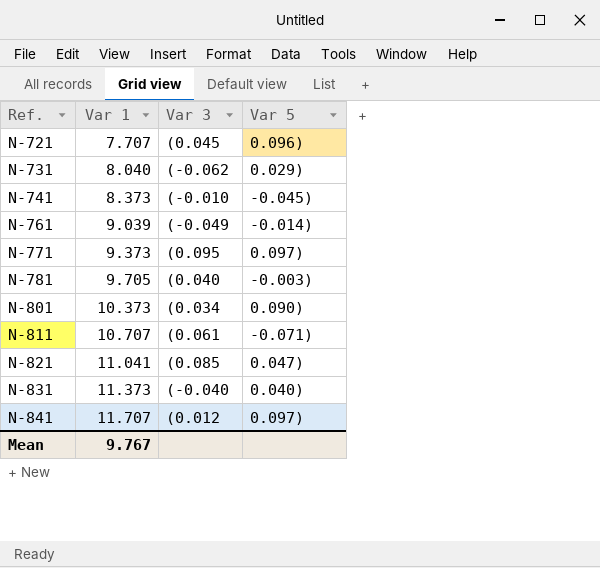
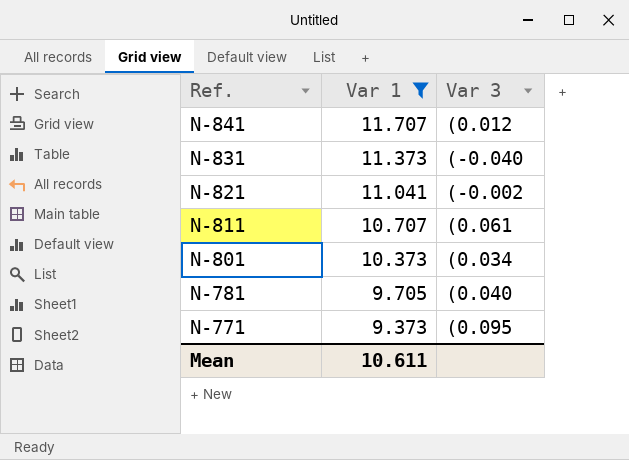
filter: none -> Var 1 >= 9.373
row order: Ref. ascending -> Ref. descending
column Var 5 | position: 4 -> none
N-821 | Var 3: (0.085 -> (-0.002
Mean | Var 1: 9.767 -> 10.611

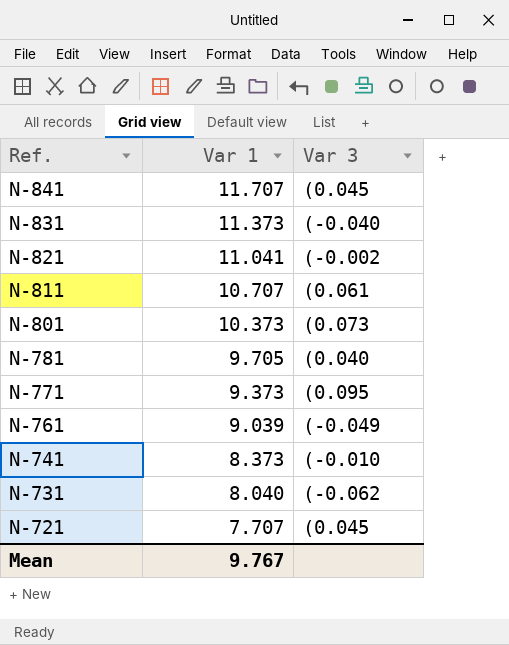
filter: Var 1 >= 9.373 -> none
N-841 | Var 3: (0.012 -> (0.045
N-801 | Var 3: (0.034 -> (0.073
Mean | Var 1: 10.611 -> 9.767

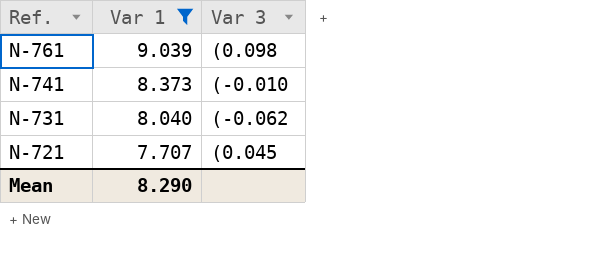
filter: none -> Var 1 <= 9.039
N-761 | Var 3: (-0.049 -> (0.098
Mean | Var 1: 9.767 -> 8.290

